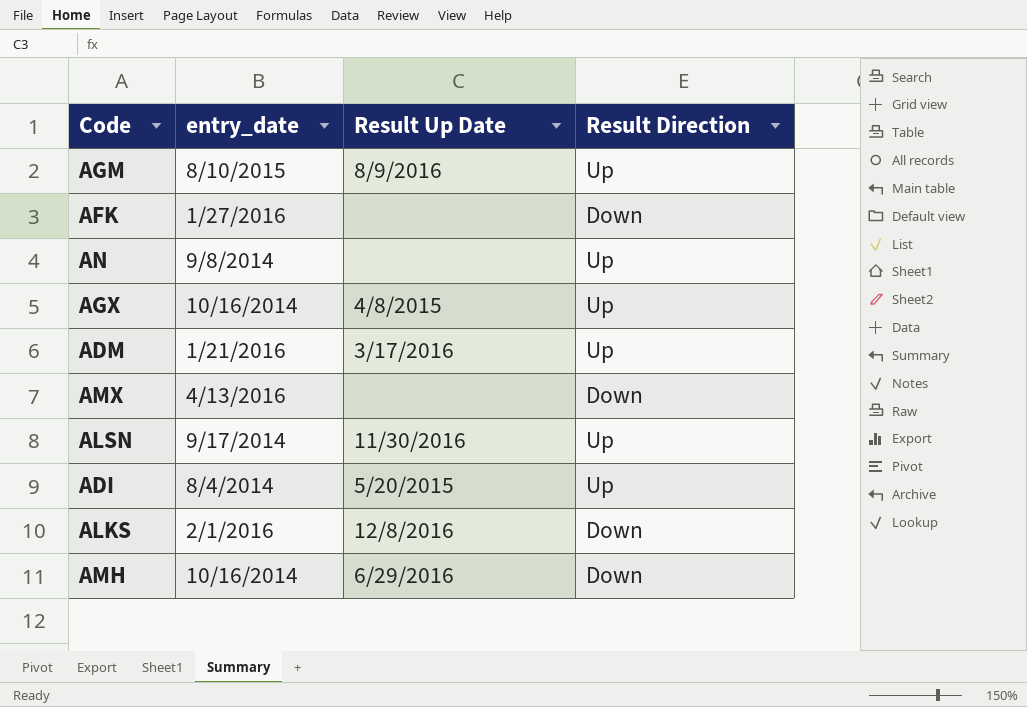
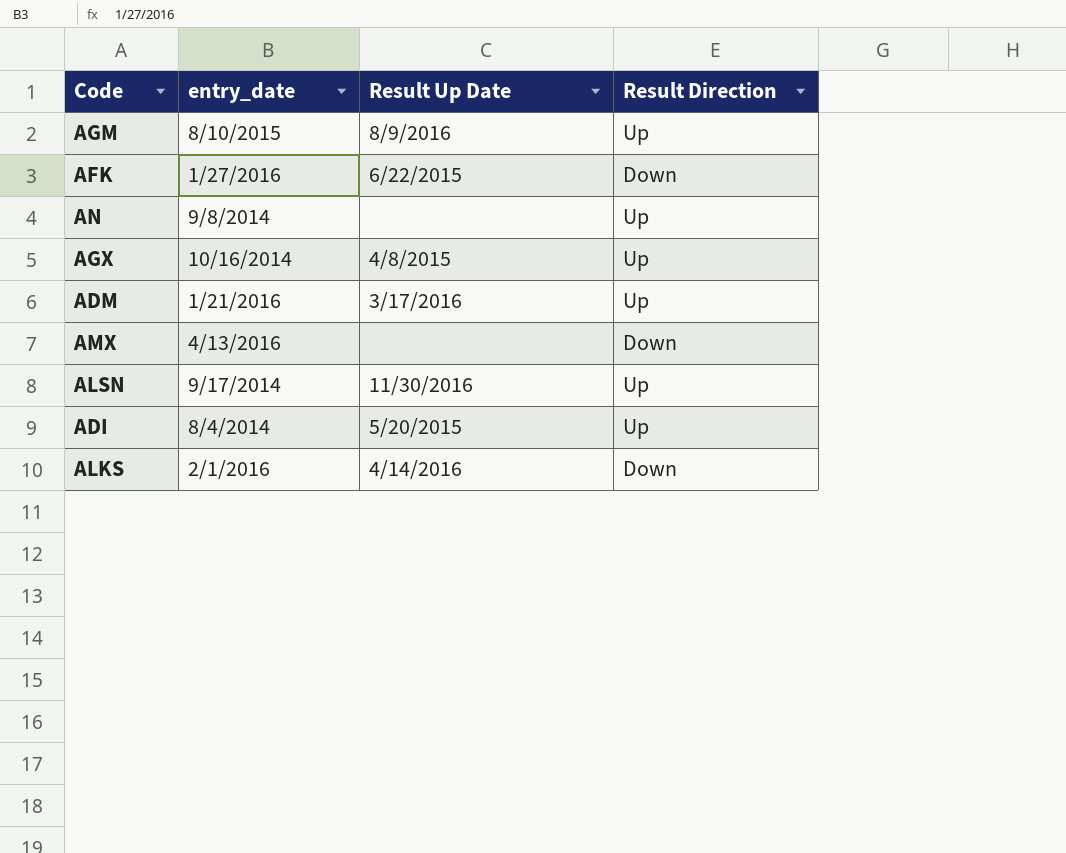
row AMH: 10/16/2014 | 6/29/2016 | Down -> none
AFK | Result Up Date: none -> 6/22/2015
ALKS | Result Up Date: 12/8/2016 -> 4/14/2016

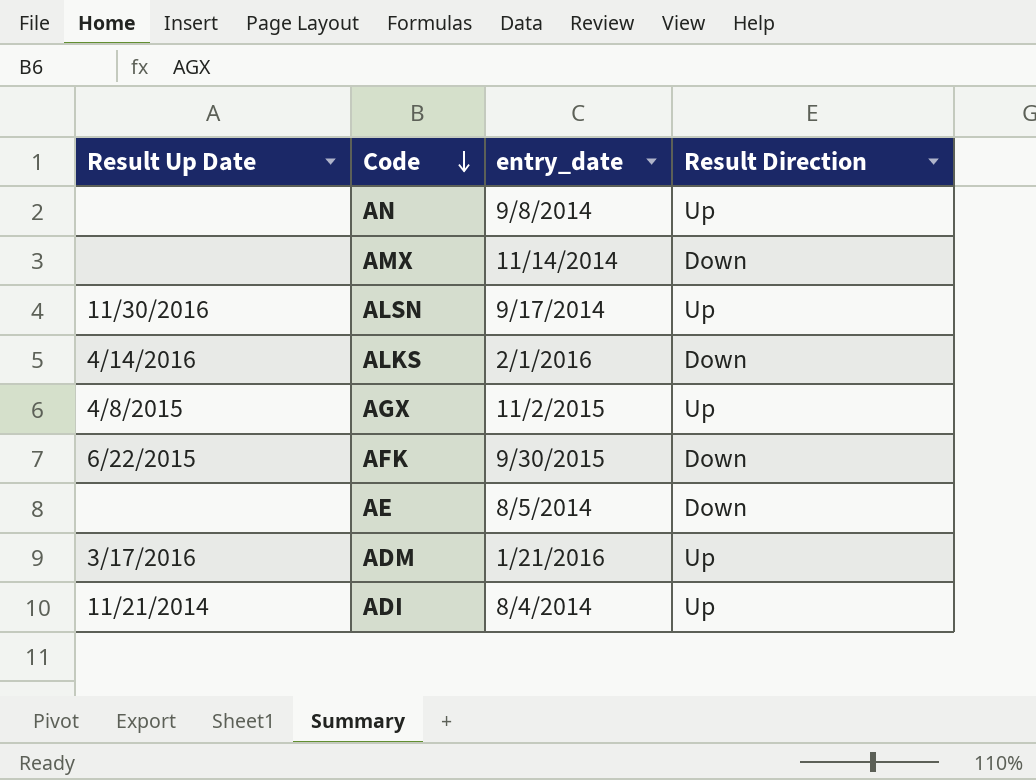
row order: none -> Code descending
column Result Up Date | position: 3 -> 1
row AGM: 8/10/2015 | 8/9/2016 | Up -> none
AMX | entry_date: 4/13/2016 -> 11/14/2014
AGX | entry_date: 10/16/2014 -> 11/2/2015
AFK | entry_date: 1/27/2016 -> 9/30/2015
row AE: none -> none | 8/5/2014 | Down
ADI | Result Up Date: 5/20/2015 -> 11/21/2014

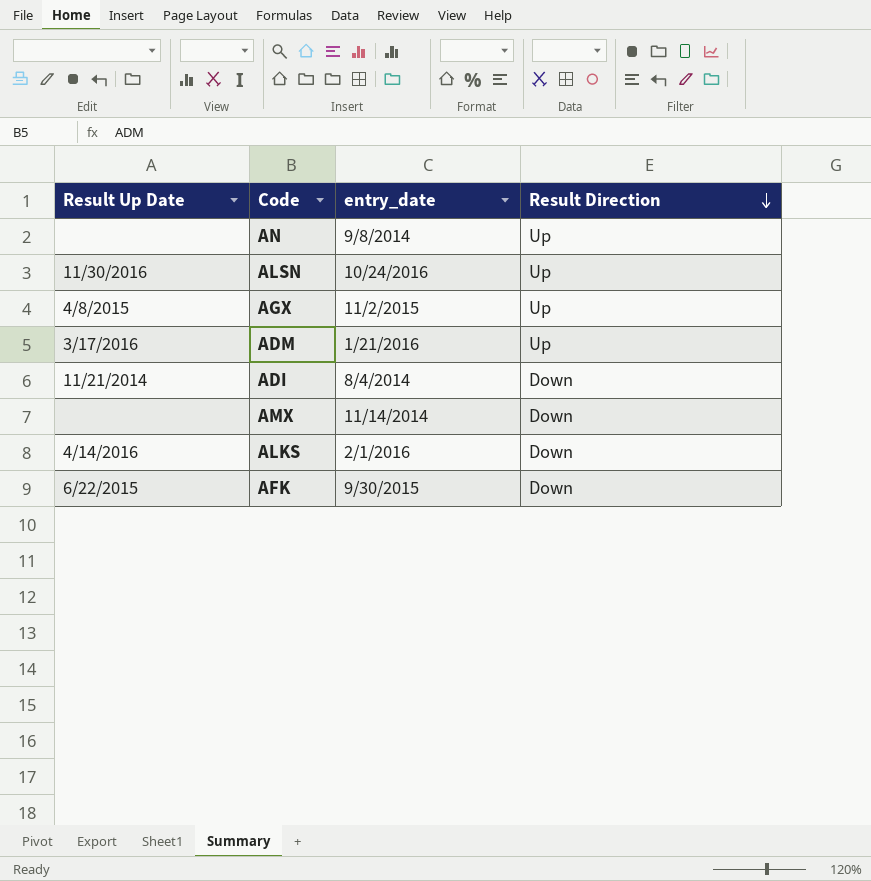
row order: Code descending -> Result Direction descending
row AE: none | 8/5/2014 | Down -> none
ALSN | entry_date: 9/17/2014 -> 10/24/2016
ADI | Result Direction: Up -> Down

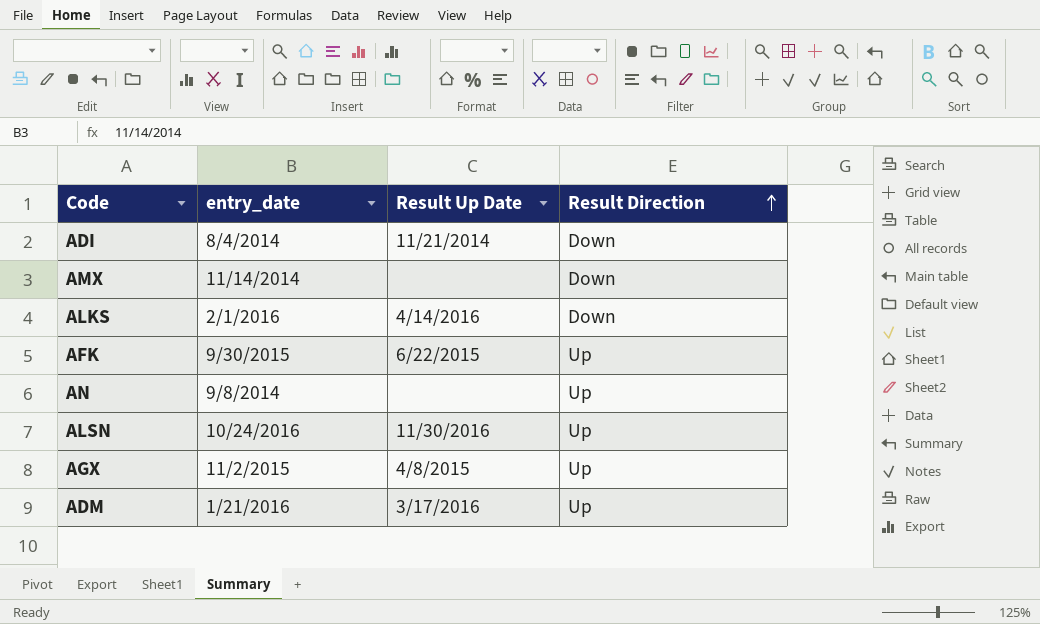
row order: Result Direction descending -> Result Direction ascending
column Result Up Date | position: 1 -> 3
AFK | Result Direction: Down -> Up

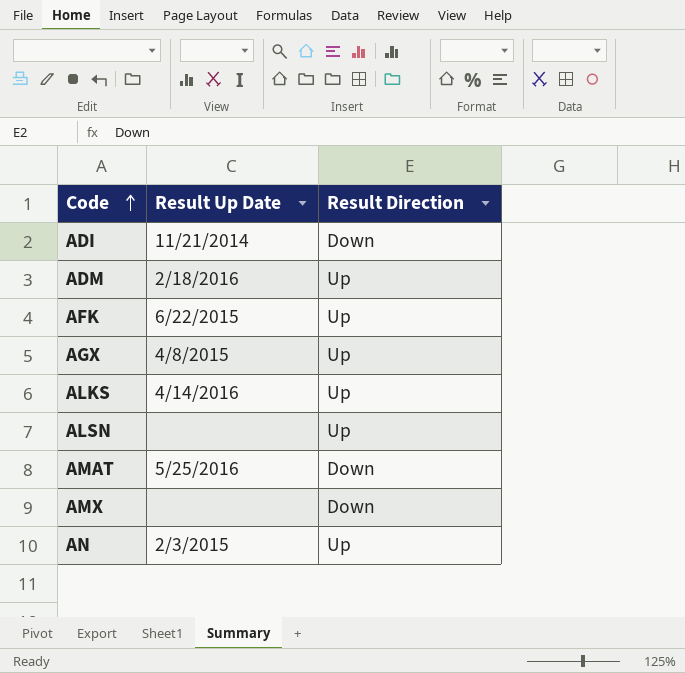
row order: Result Direction ascending -> Code ascending
column entry_date | position: 2 -> none
ADM | Result Up Date: 3/17/2016 -> 2/18/2016
ALKS | Result Direction: Down -> Up
ALSN | Result Up Date: 11/30/2016 -> none
row AMAT: none -> 5/25/2016 | Down
AN | Result Up Date: none -> 2/3/2015

